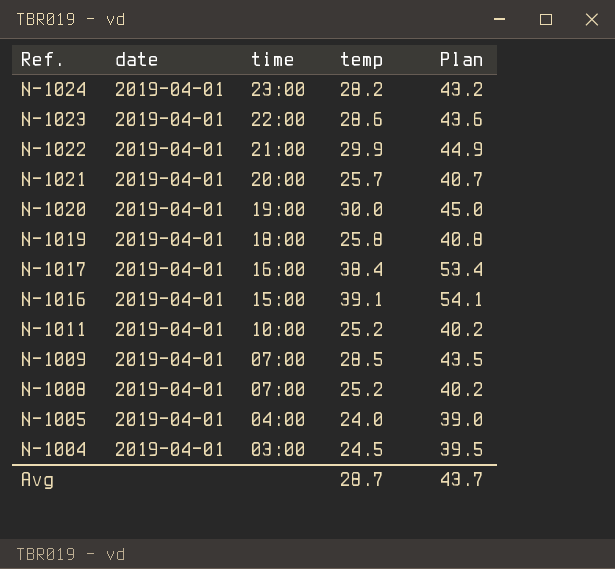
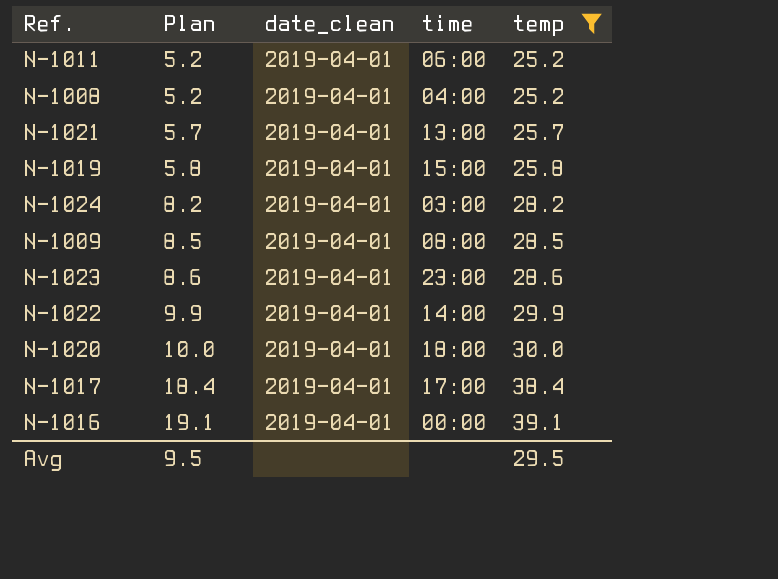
filter: none -> temp >= 25.2
row order: Ref. descending -> Plan ascending
column Plan | formula: [temp] + 15 -> [temp] - 20
column Plan | position: 5 -> 2
column name: date -> date_clean
N-1011 | time: 10:00 -> 06:00
N-1008 | time: 07:00 -> 04:00
N-1021 | time: 20:00 -> 13:00
N-1019 | time: 18:00 -> 15:00
N-1024 | time: 23:00 -> 03:00
N-1009 | time: 07:00 -> 08:00
N-1023 | time: 22:00 -> 23:00
N-1022 | time: 21:00 -> 14:00
N-1020 | time: 19:00 -> 18:00
N-1017 | time: 16:00 -> 17:00
N-1016 | time: 15:00 -> 00:00
Avg | Plan: 43.7 -> 9.5
Avg | temp: 28.7 -> 29.5

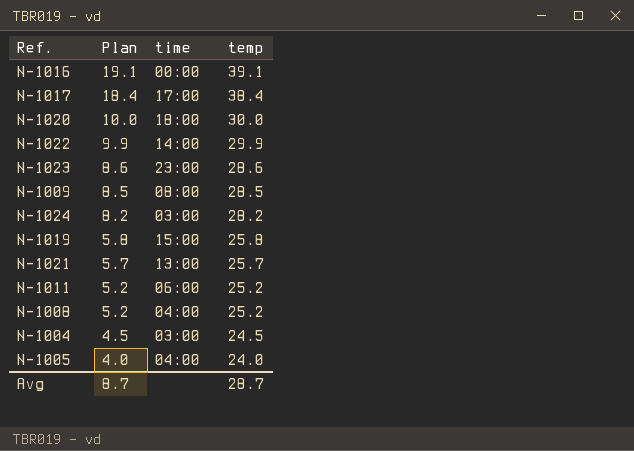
filter: temp >= 25.2 -> none
row order: Plan ascending -> Plan descending
column date_clean | position: 3 -> none
Avg | Plan: 9.5 -> 8.7
Avg | temp: 29.5 -> 28.7

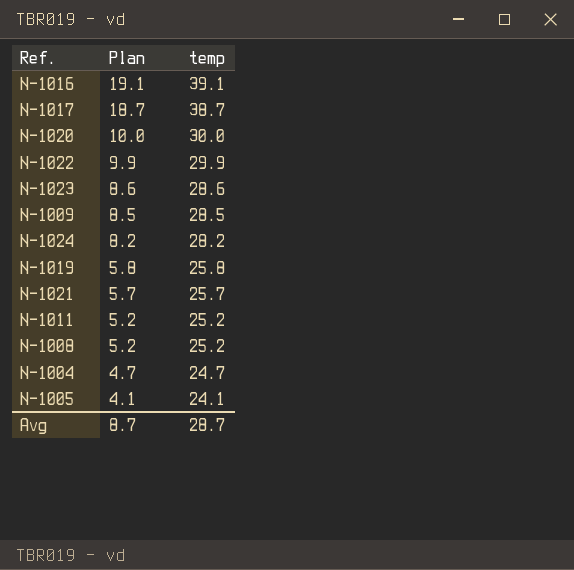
column time | position: 3 -> none
N-1017 | Plan: 18.4 -> 18.7
N-1017 | temp: 38.4 -> 38.7
N-1004 | Plan: 4.5 -> 4.7
N-1004 | temp: 24.5 -> 24.7
N-1005 | Plan: 4.0 -> 4.1
N-1005 | temp: 24.0 -> 24.1

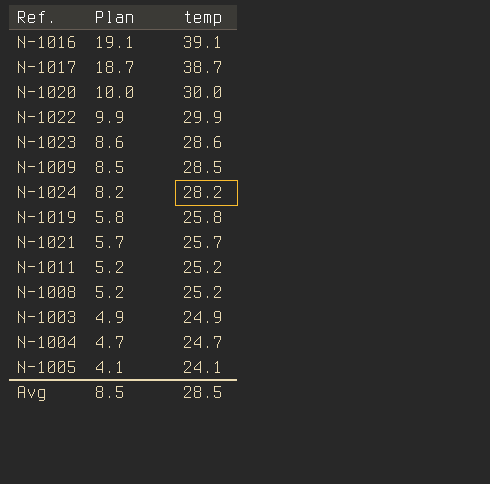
row N-1003: none -> 4.9 | 24.9
Avg | Plan: 8.7 -> 8.5
Avg | temp: 28.7 -> 28.5

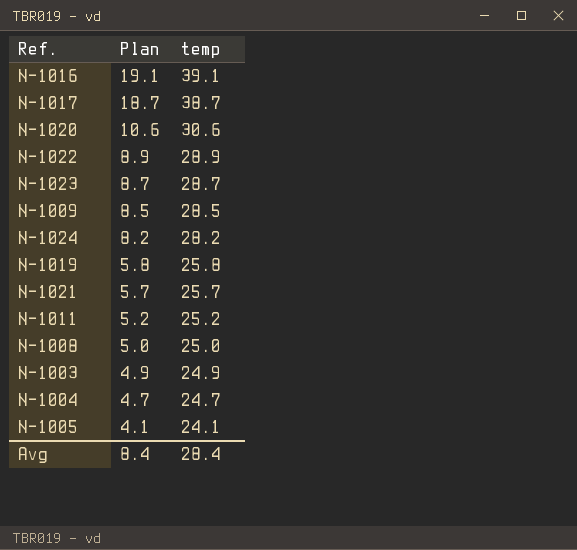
N-1020 | Plan: 10.0 -> 10.6
N-1020 | temp: 30.0 -> 30.6
N-1022 | Plan: 9.9 -> 8.9
N-1022 | temp: 29.9 -> 28.9
N-1023 | Plan: 8.6 -> 8.7
N-1023 | temp: 28.6 -> 28.7
N-1008 | Plan: 5.2 -> 5.0
N-1008 | temp: 25.2 -> 25.0
Avg | Plan: 8.5 -> 8.4
Avg | temp: 28.5 -> 28.4

